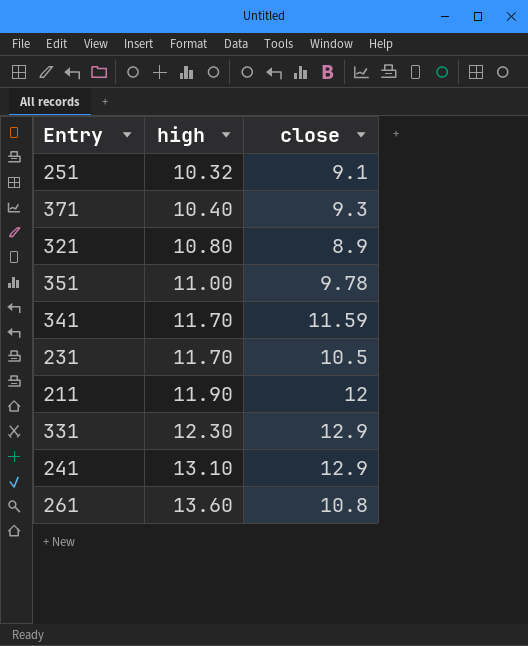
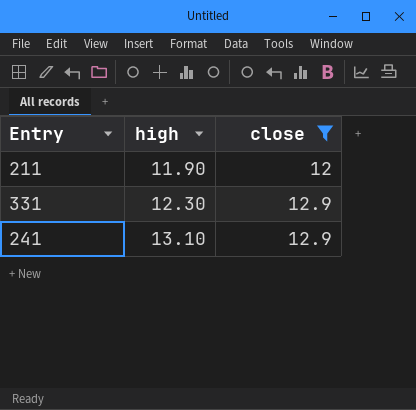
filter: none -> close >= 12

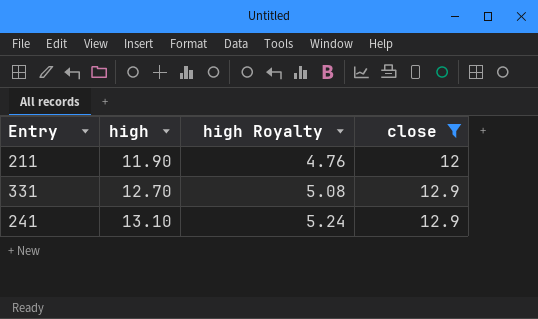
column high Royalty | formula: none -> [high] * 0.4
331 | high: 12.30 -> 12.70

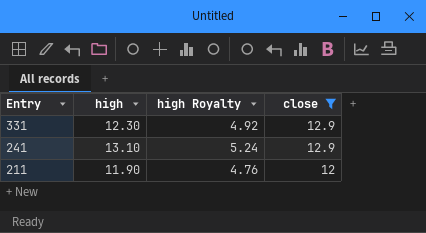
row order: high ascending -> Entry descending
331 | high: 12.70 -> 12.30
331 | high Royalty: 5.08 -> 4.92

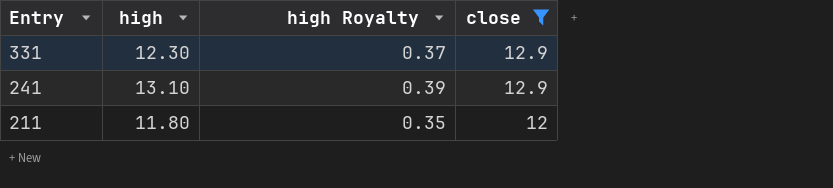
column high Royalty | formula: [high] * 0.4 -> [high] * 0.03
211 | high: 11.90 -> 11.80

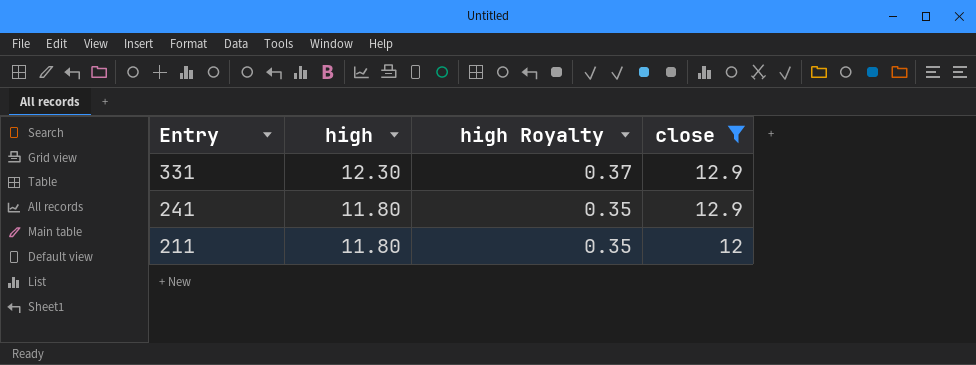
241 | high: 13.10 -> 11.80
241 | high Royalty: 0.39 -> 0.35

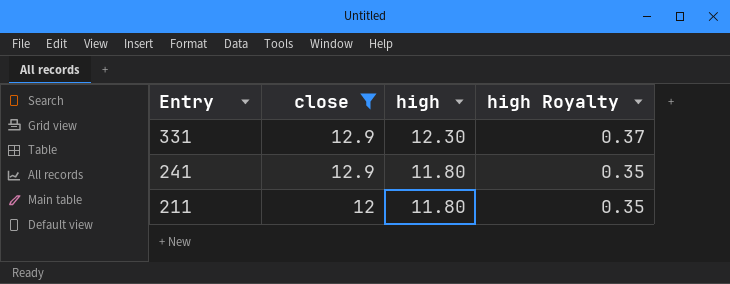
column close | position: 4 -> 2

